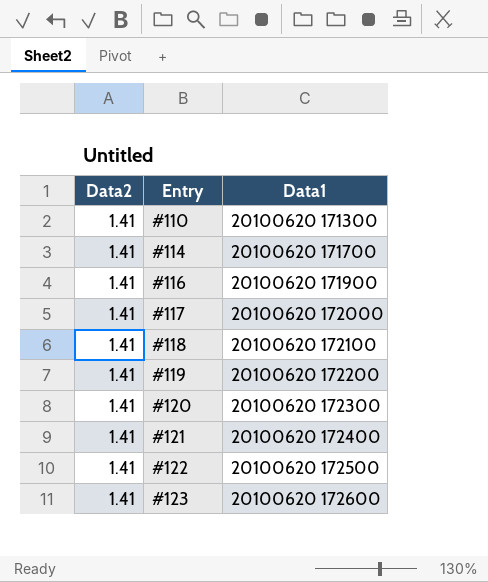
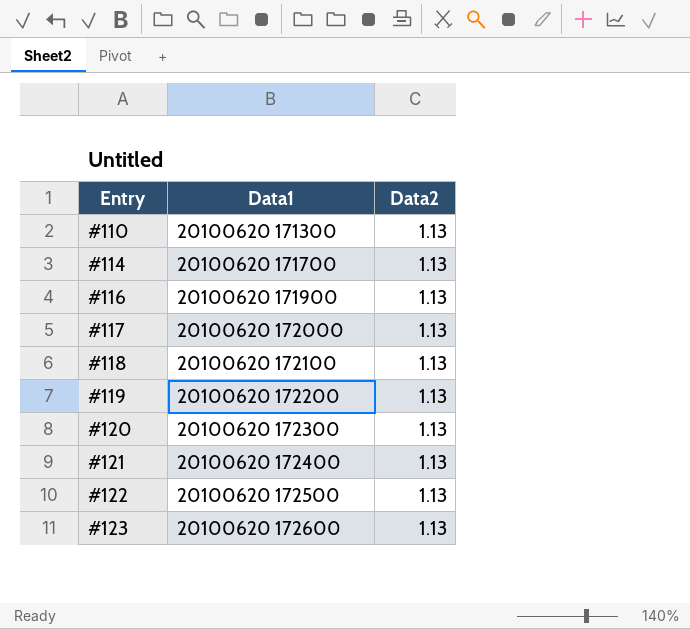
column Data2 | position: 1 -> 3
#110 | Data2: 1.41 -> 1.13
#114 | Data2: 1.41 -> 1.13
#116 | Data2: 1.41 -> 1.13
#117 | Data2: 1.41 -> 1.13
#118 | Data2: 1.41 -> 1.13
#119 | Data2: 1.41 -> 1.13
#120 | Data2: 1.41 -> 1.13
#121 | Data2: 1.41 -> 1.13
#122 | Data2: 1.41 -> 1.13
#123 | Data2: 1.41 -> 1.13

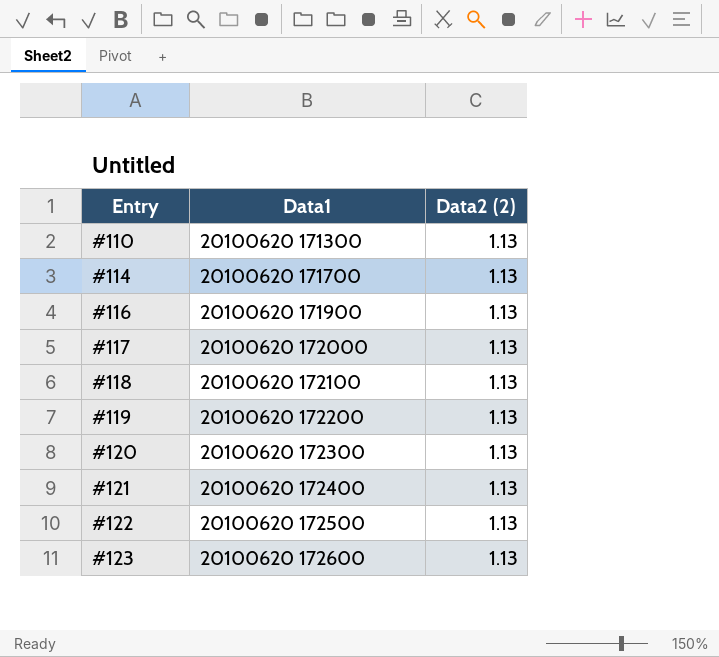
column name: Data2 -> Data2 (2)

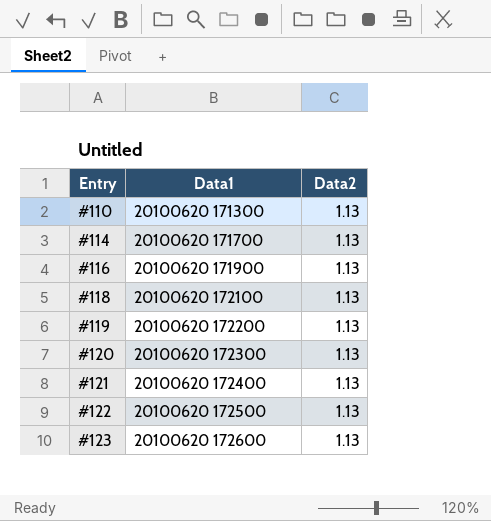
column name: Data2 (2) -> Data2
row #117: 20100620 172000 | 1.13 -> none

